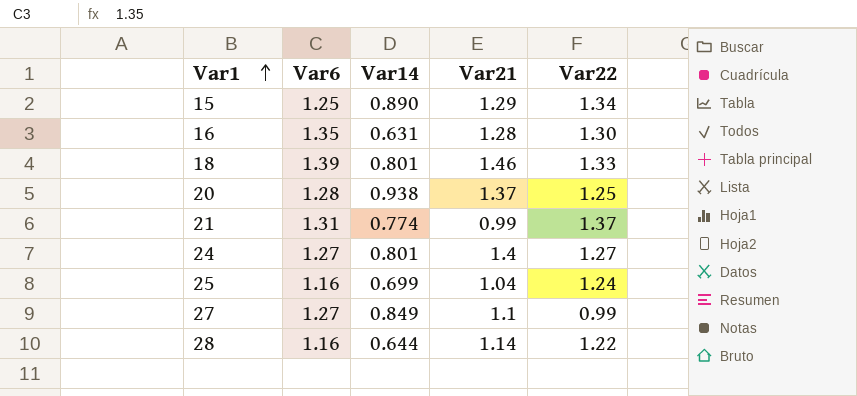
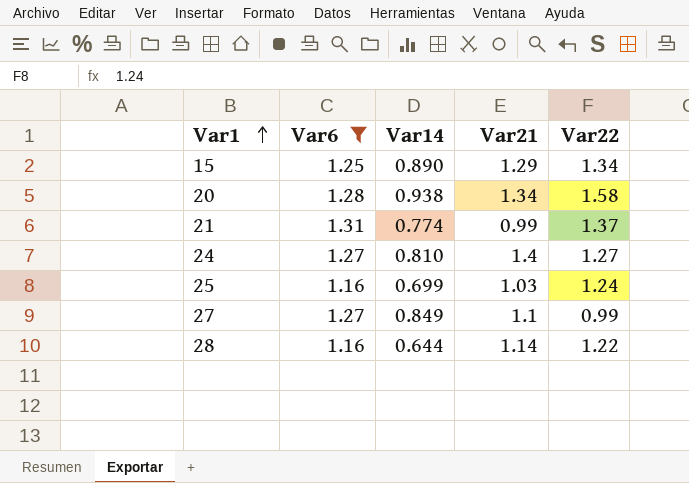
filter: none -> Var6 <= 1.31
20 | Var21: 1.37 -> 1.34
20 | Var22: 1.25 -> 1.58
24 | Var14: 0.801 -> 0.810
25 | Var21: 1.04 -> 1.03

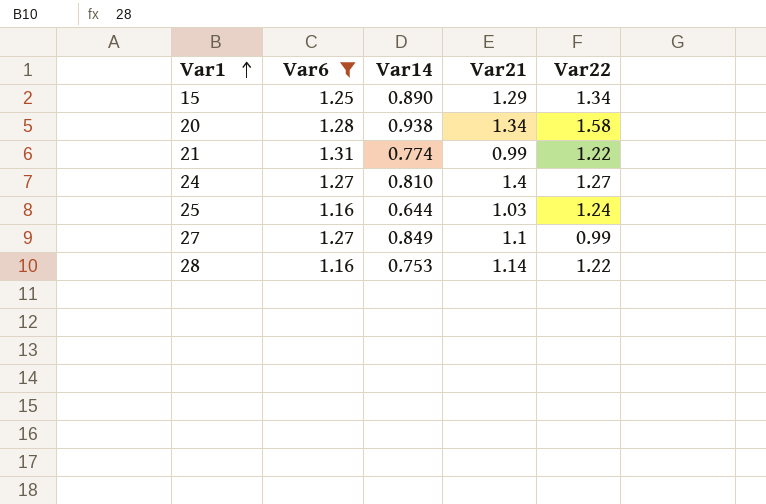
21 | Var22: 1.37 -> 1.22
25 | Var14: 0.699 -> 0.644
28 | Var14: 0.644 -> 0.753

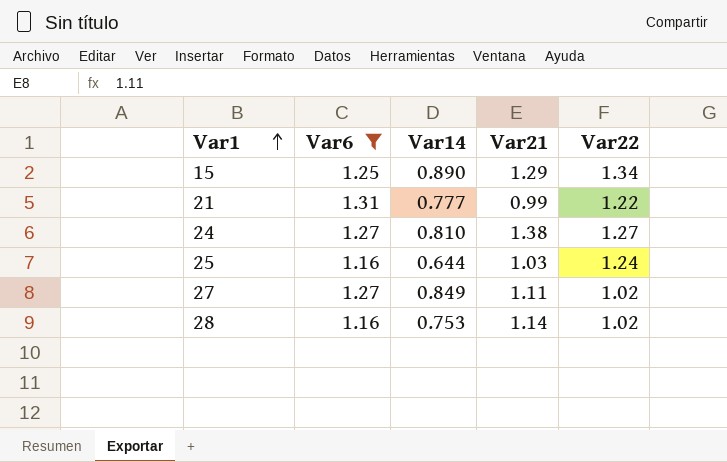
row 20: 1.28 | 0.938 | 1.34 | 1.58 -> none
21 | Var14: 0.774 -> 0.777
24 | Var21: 1.4 -> 1.38
27 | Var21: 1.1 -> 1.11
27 | Var22: 0.99 -> 1.02
28 | Var22: 1.22 -> 1.02

